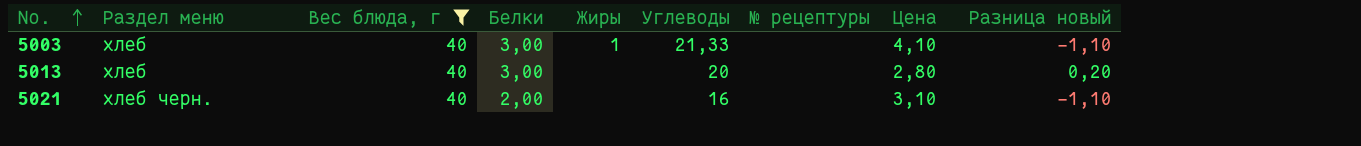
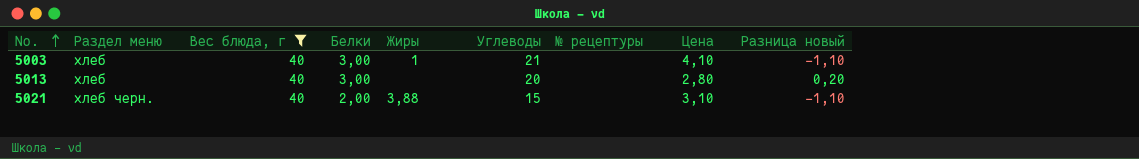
5003 | Углеводы: 21,33 -> 21
5021 | Жиры: none -> 3,88
5021 | Углеводы: 16 -> 15

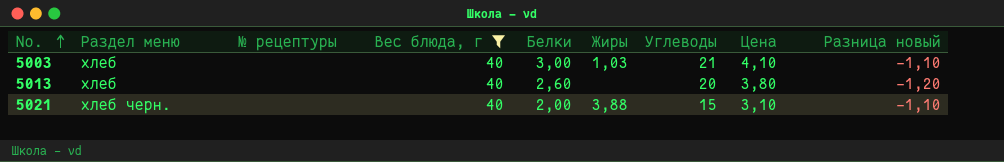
column № рецептуры | position: 7 -> 3
5003 | Жиры: 1 -> 1,03
5013 | Белки: 3,00 -> 2,60
5013 | Цена: 2,80 -> 3,80
5013 | Разница новый: 0,20 -> -1,20

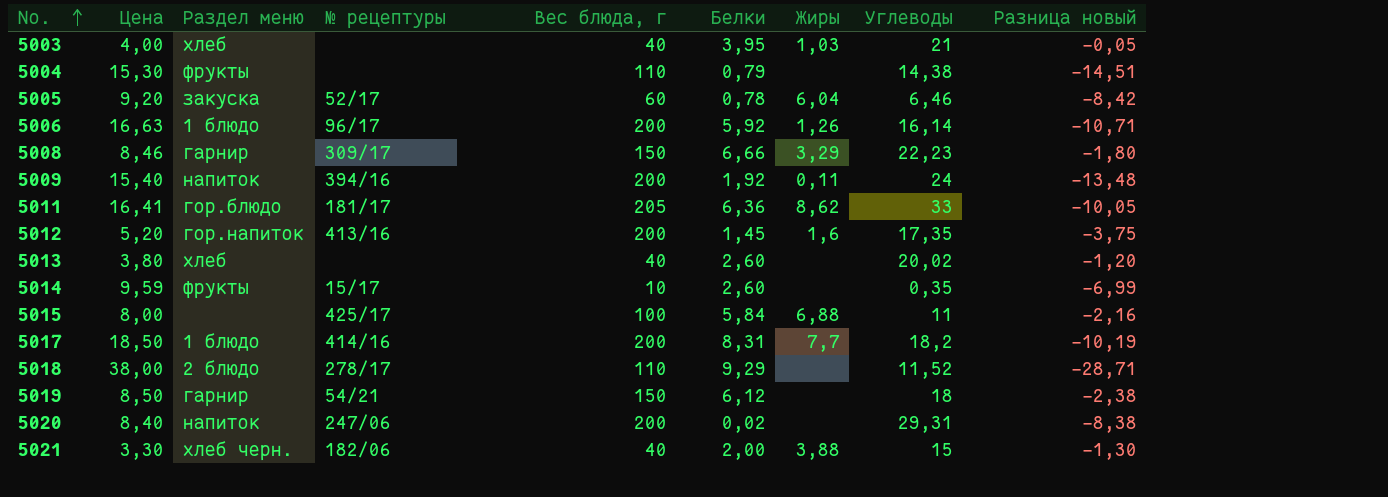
filter: Вес блюда, г = 40 -> none
column Цена | position: 8 -> 2
5003 | Цена: 4,10 -> 4,00
5003 | Белки: 3,00 -> 3,95
5003 | Разница новый: -1,10 -> -0,05
5013 | Углеводы: 20 -> 20,02
5021 | Цена: 3,10 -> 3,30
5021 | № рецептуры: none -> 182/06
5021 | Разница новый: -1,10 -> -1,30

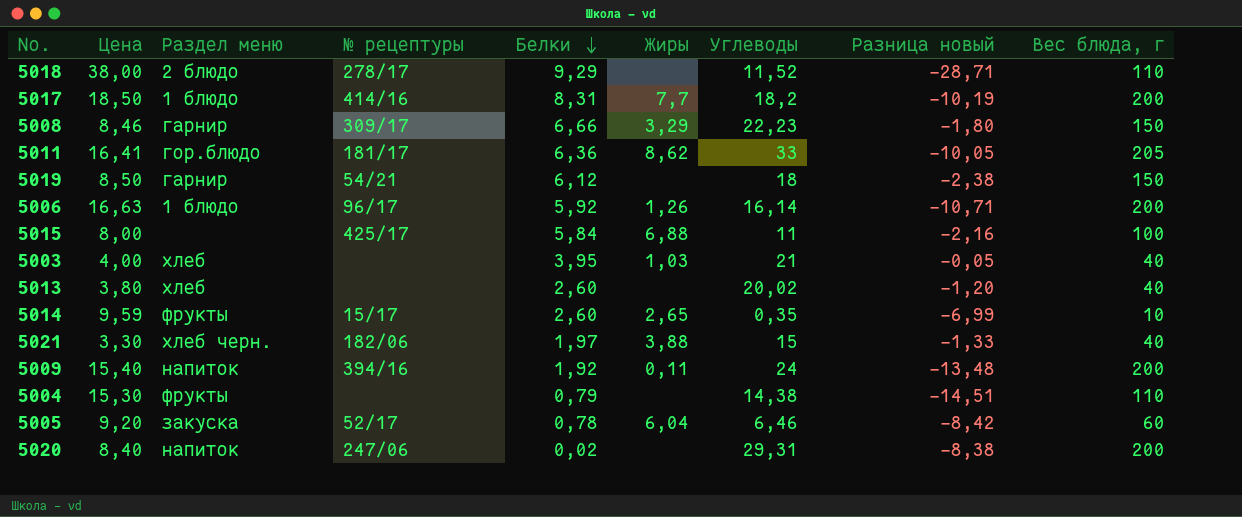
row order: No. ascending -> Белки descending
column Вес блюда, г | position: 5 -> 9
row 5012: 5,20 | гор.напиток | 413/16 | 200 | 1,45 | 1,6 | 17,35 | -3,75 -> none
5014 | Жиры: none -> 2,65
5021 | Белки: 2,00 -> 1,97
5021 | Разница новый: -1,30 -> -1,33

